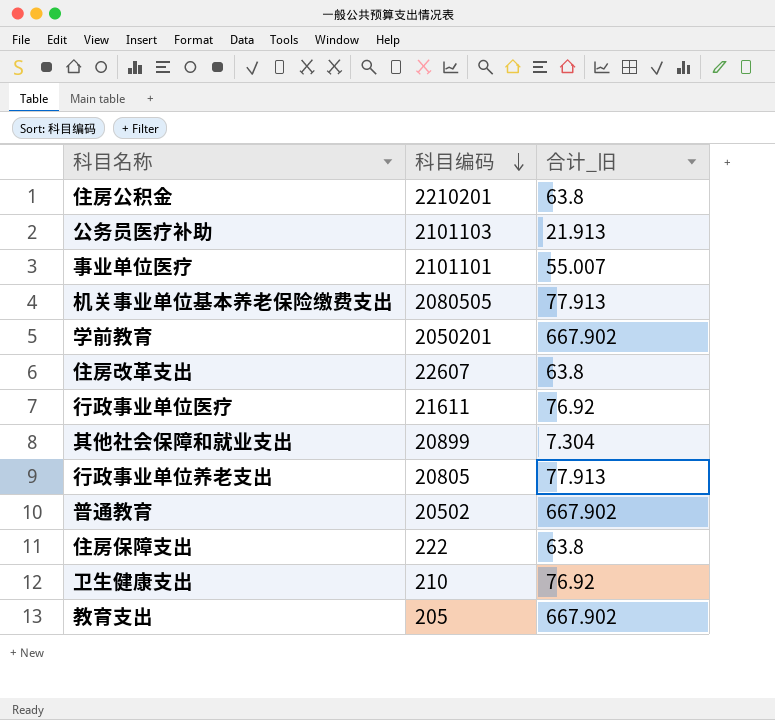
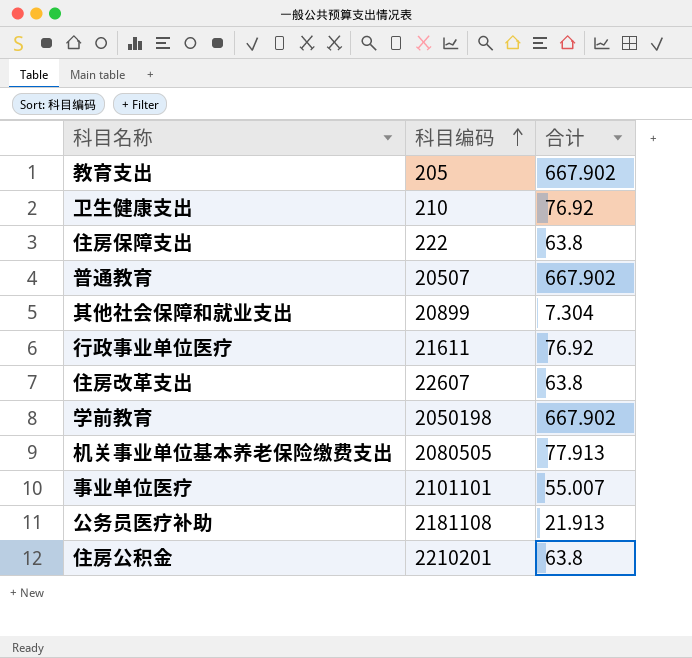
row order: 科目编码 descending -> 科目编码 ascending
column name: 合计_旧 -> 合计
row 行政事业单位养老支出: 20805 | 77.913 -> none
普通教育 | 科目编码: 20502 -> 20507
学前教育 | 科目编码: 2050201 -> 2050198
公务员医疗补助 | 科目编码: 2101103 -> 2181108

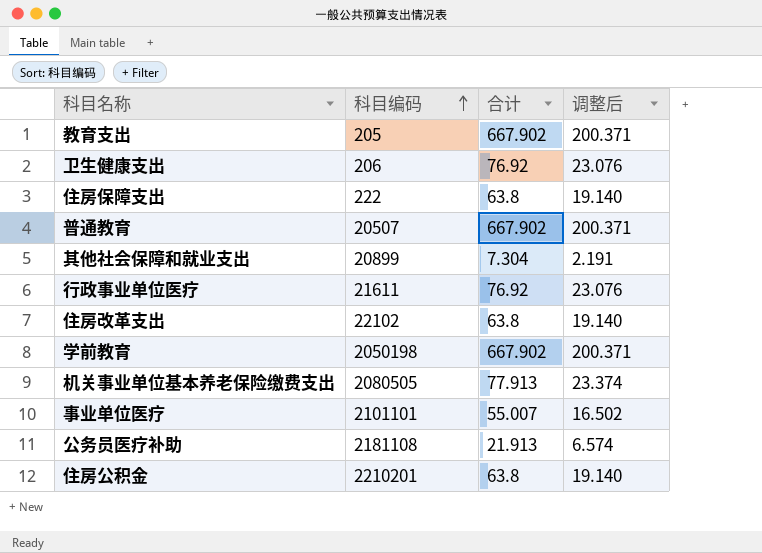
column 调整后 | formula: none -> [合计] * 0.3
卫生健康支出 | 科目编码: 210 -> 206
住房改革支出 | 科目编码: 22607 -> 22102

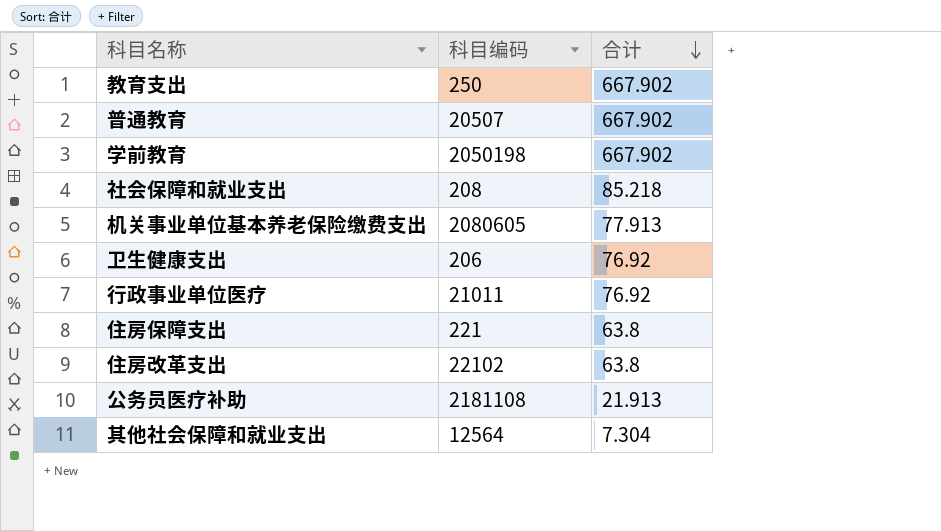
row order: 科目编码 ascending -> 合计 descending
column 调整后 | formula: [合计] * 0.3 -> none
row 事业单位医疗: 2101101 | 55.007 | 16.502 -> none
row 住房公积金: 2210201 | 63.8 | 19.140 -> none
教育支出 | 科目编码: 205 -> 250
row 社会保障和就业支出: none -> 208 | 85.218
机关事业单位基本养老保险缴费支出 | 科目编码: 2080505 -> 2080605
行政事业单位医疗 | 科目编码: 21611 -> 21011
住房保障支出 | 科目编码: 222 -> 221
其他社会保障和就业支出 | 科目编码: 20899 -> 12564

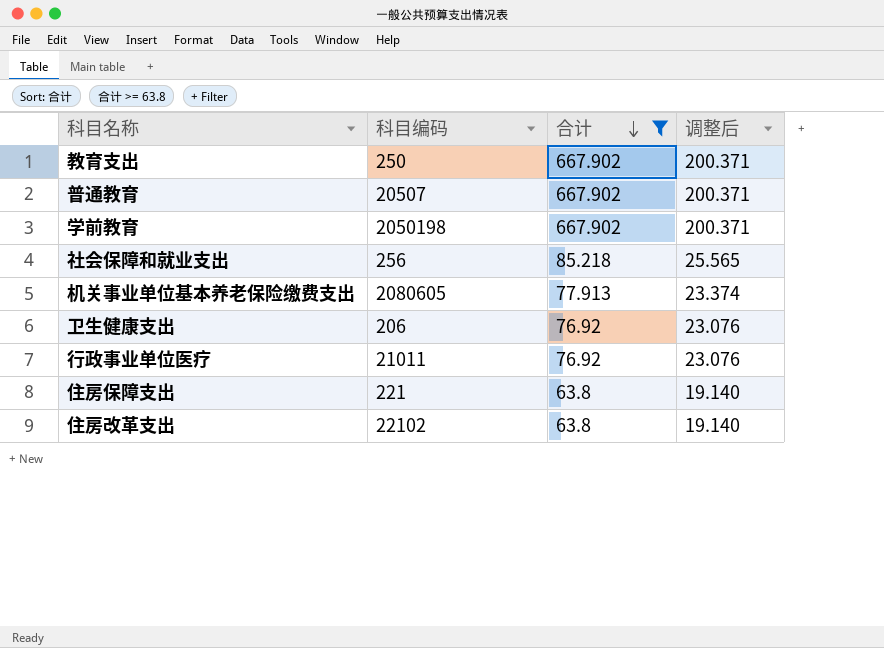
filter: none -> 合计 >= 63.8
column 调整后 | formula: none -> [合计] * 0.3
社会保障和就业支出 | 科目编码: 208 -> 256

